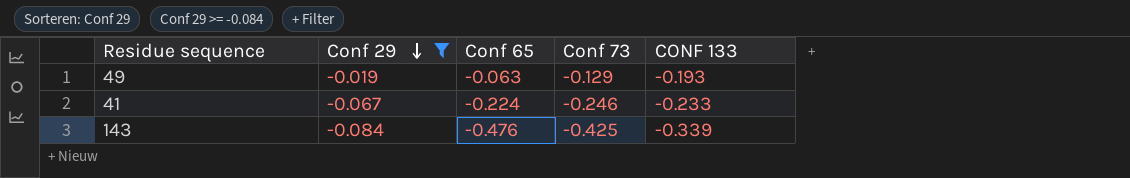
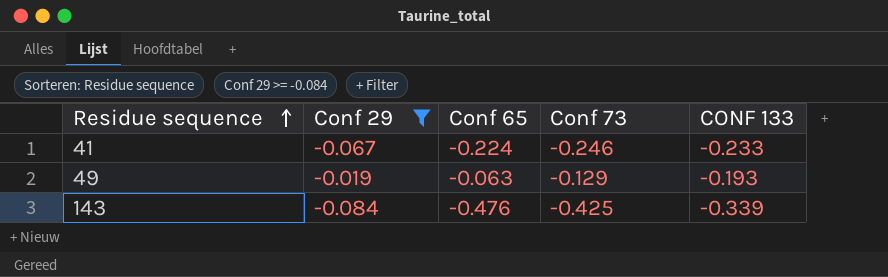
row order: Conf 29 descending -> Residue sequence ascending

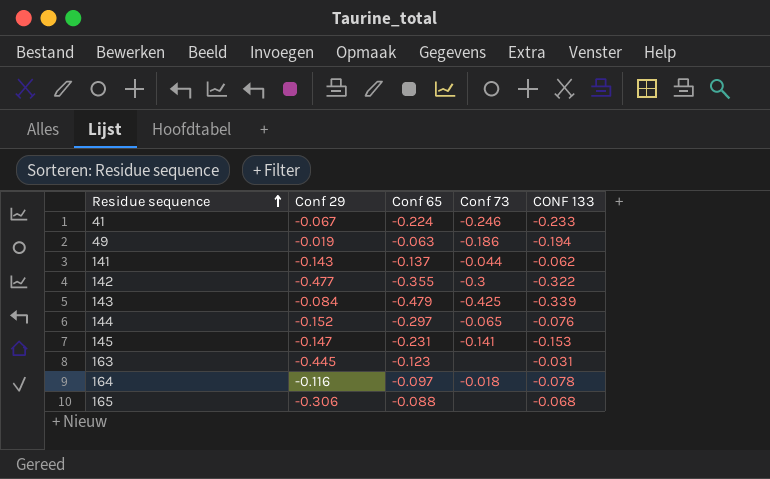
filter: Conf 29 >= -0.084 -> none
49 | Conf 73: -0.129 -> -0.186
49 | CONF 133: -0.193 -> -0.194
143 | Conf 65: -0.476 -> -0.479

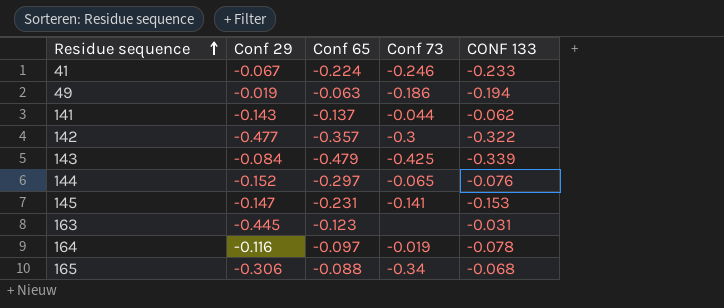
142 | Conf 65: -0.355 -> -0.357
164 | Conf 73: -0.018 -> -0.019
165 | Conf 73: none -> -0.34

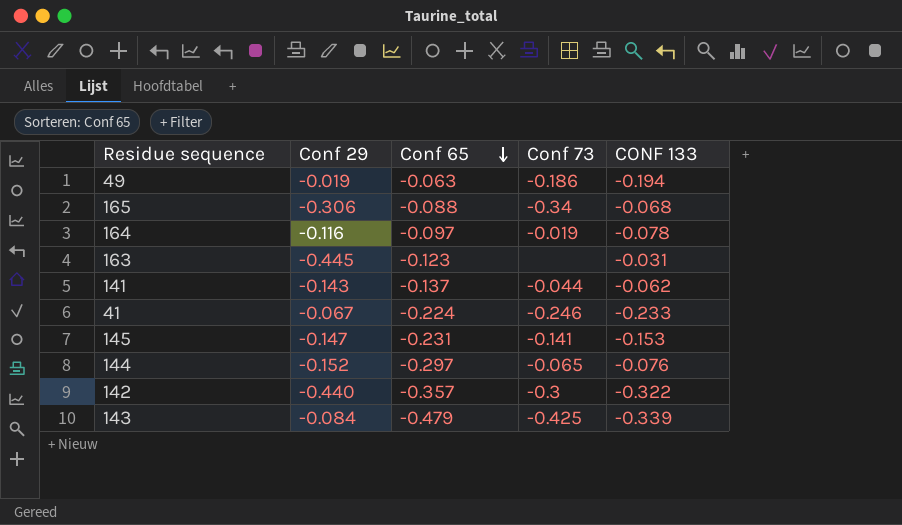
row order: Residue sequence ascending -> Conf 65 descending
142 | Conf 29: -0.477 -> -0.440

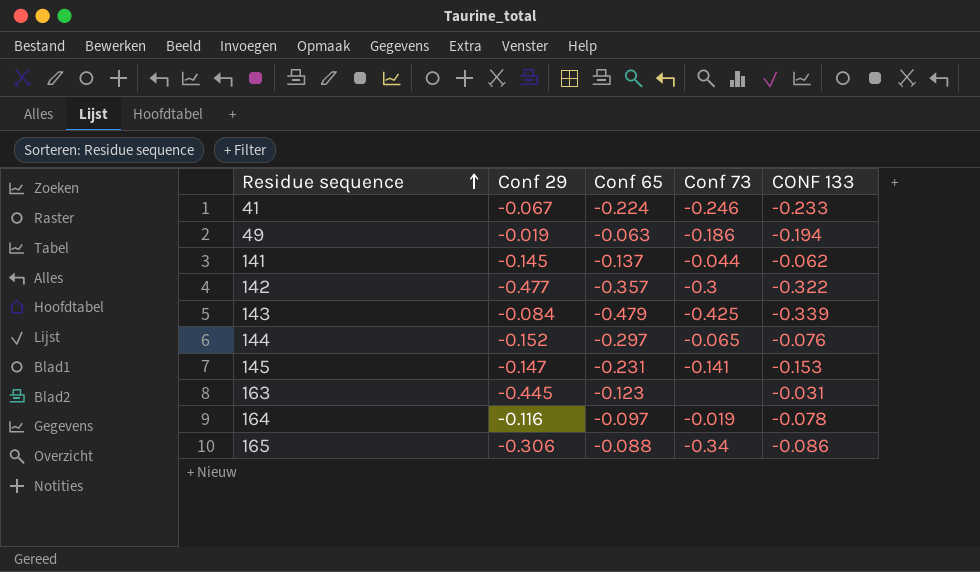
row order: Conf 65 descending -> Residue sequence ascending
141 | Conf 29: -0.143 -> -0.145
142 | Conf 29: -0.440 -> -0.477
165 | CONF 133: -0.068 -> -0.086

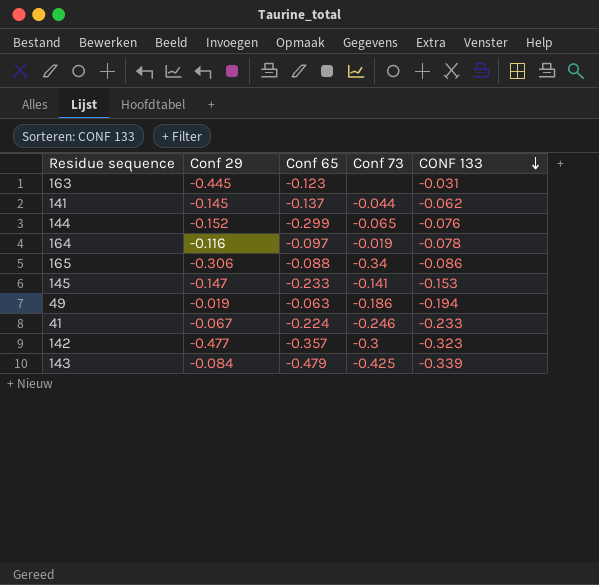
row order: Residue sequence ascending -> CONF 133 descending
144 | Conf 65: -0.297 -> -0.299
145 | Conf 65: -0.231 -> -0.233
142 | CONF 133: -0.322 -> -0.323

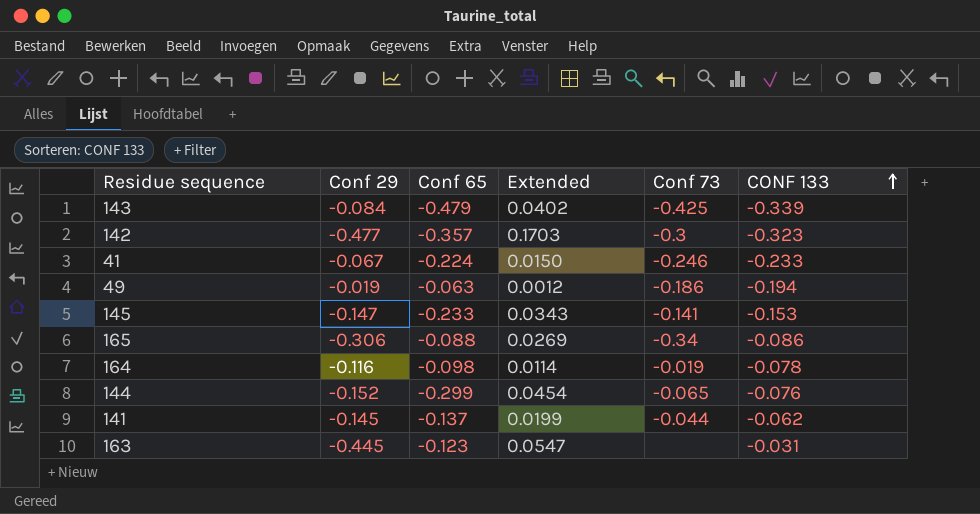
row order: CONF 133 descending -> CONF 133 ascending
column Extended | formula: none -> [Conf 29] * [Conf 65]
164 | Conf 65: -0.097 -> -0.098

